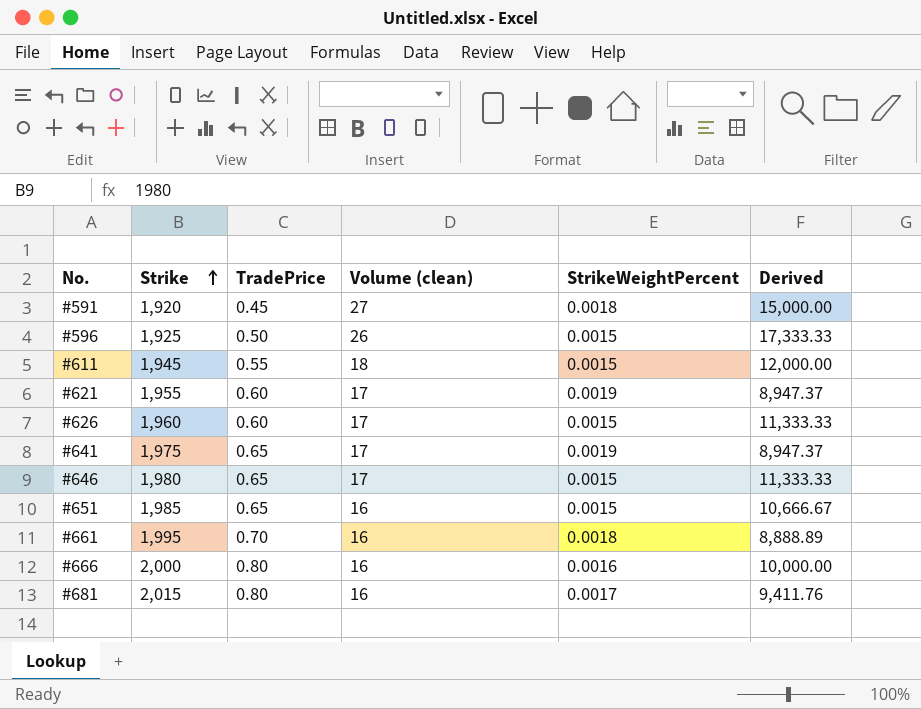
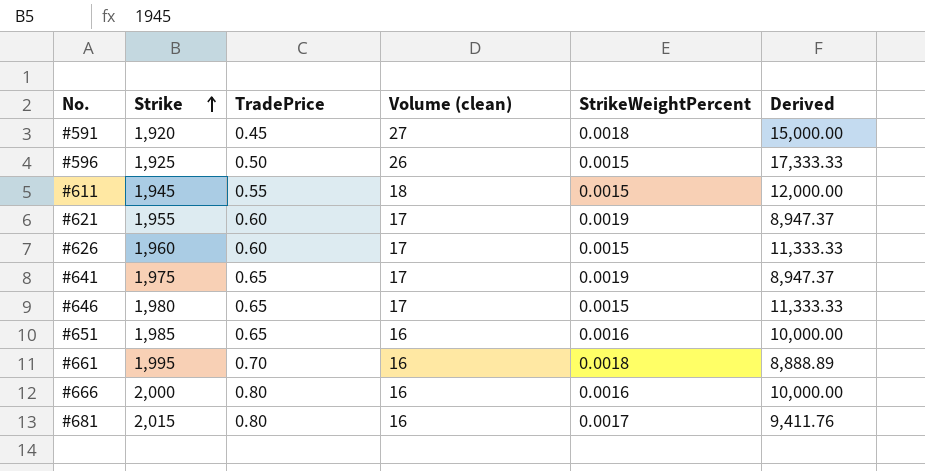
#651 | StrikeWeightPercent: 0.0015 -> 0.0016
#651 | Derived: 10,666.67 -> 10,000.00

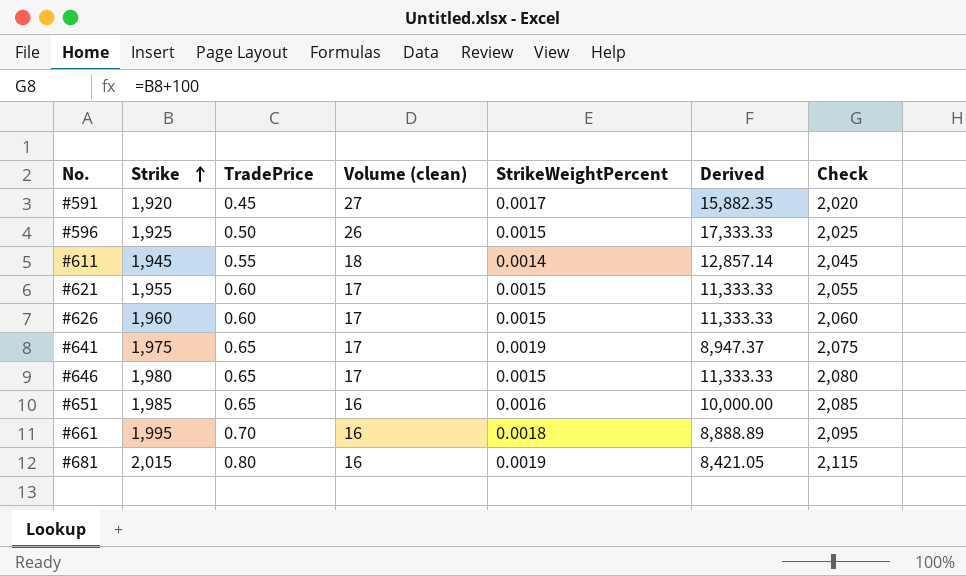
column Check | formula: none -> [Strike] + 100
row #666: 2,000 | 0.80 | 16 | 0.0016 | 10,000.00 -> none
#591 | StrikeWeightPercent: 0.0018 -> 0.0017
#591 | Derived: 15,000.00 -> 15,882.35
#611 | StrikeWeightPercent: 0.0015 -> 0.0014
#611 | Derived: 12,000.00 -> 12,857.14
#621 | StrikeWeightPercent: 0.0019 -> 0.0015
#621 | Derived: 8,947.37 -> 11,333.33
#681 | StrikeWeightPercent: 0.0017 -> 0.0019
#681 | Derived: 9,411.76 -> 8,421.05

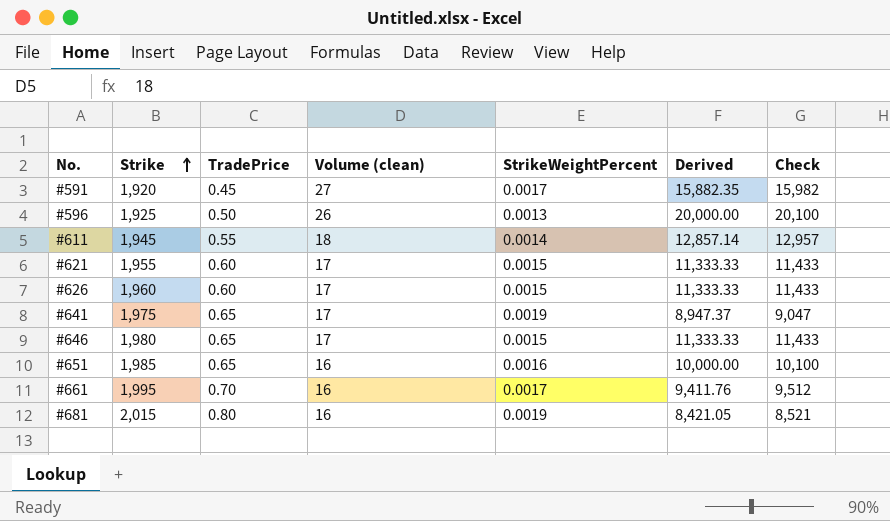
column Check | formula: [Strike] + 100 -> [Derived] + 100
#596 | StrikeWeightPercent: 0.0015 -> 0.0013
#596 | Derived: 17,333.33 -> 20,000.00
#661 | StrikeWeightPercent: 0.0018 -> 0.0017
#661 | Derived: 8,888.89 -> 9,411.76

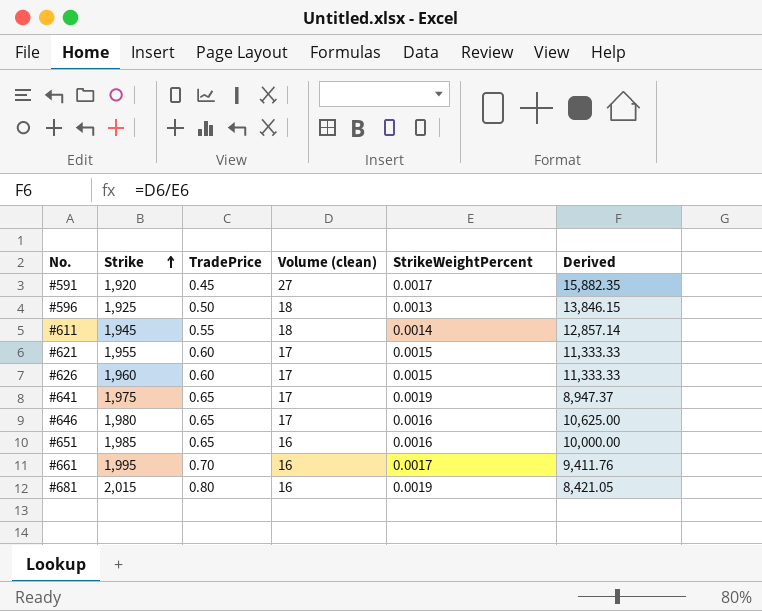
column Check | formula: [Derived] + 100 -> none
#596 | Volume (clean): 26 -> 18
#596 | Derived: 20,000.00 -> 13,846.15
#646 | StrikeWeightPercent: 0.0015 -> 0.0016
#646 | Derived: 11,333.33 -> 10,625.00

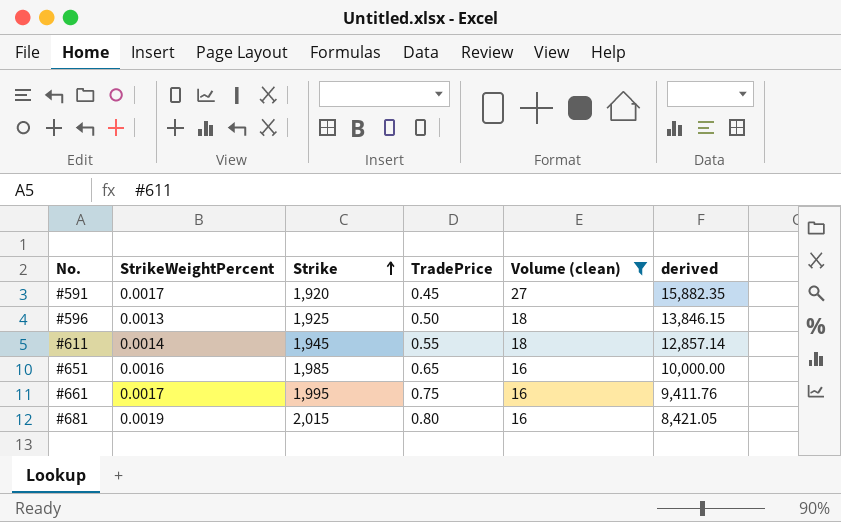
filter: none -> Volume (clean) != 17
column StrikeWeightPercent | position: 5 -> 2
column name: Derived -> derived
#661 | TradePrice: 0.70 -> 0.75

